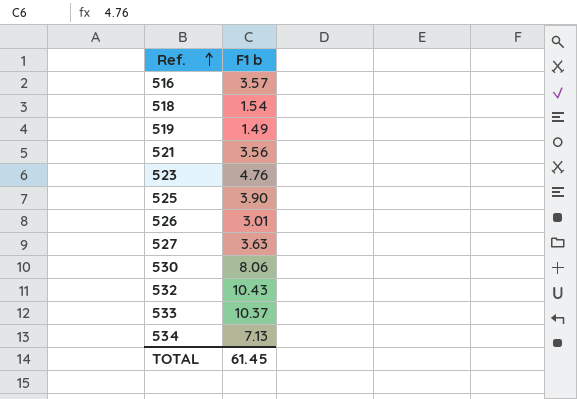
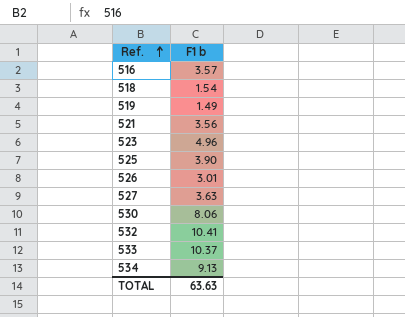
523 | F1 b: 4.76 -> 4.96
532 | F1 b: 10.43 -> 10.41
534 | F1 b: 7.13 -> 9.13
TOTAL | F1 b: 61.45 -> 63.63

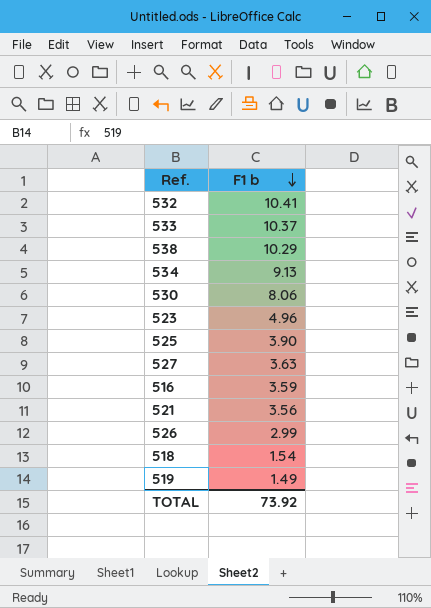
row order: Ref. ascending -> F1 b descending
row 538: none -> 10.29
516 | F1 b: 3.57 -> 3.59
526 | F1 b: 3.01 -> 2.99
TOTAL | F1 b: 63.63 -> 73.92

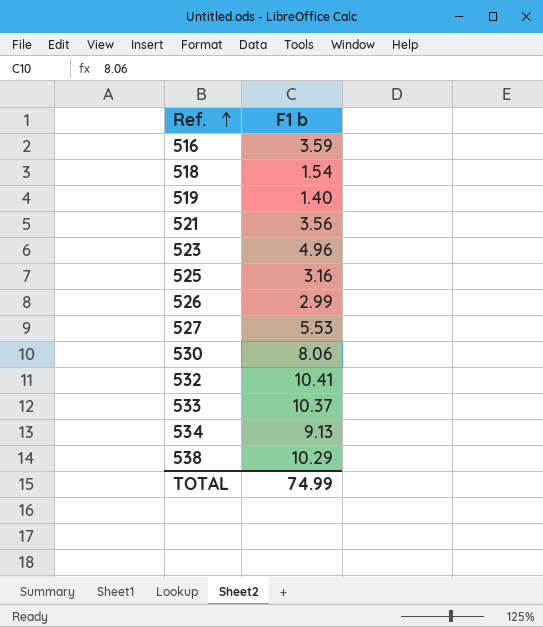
row order: F1 b descending -> Ref. ascending
519 | F1 b: 1.49 -> 1.40
525 | F1 b: 3.90 -> 3.16
527 | F1 b: 3.63 -> 5.53
TOTAL | F1 b: 73.92 -> 74.99

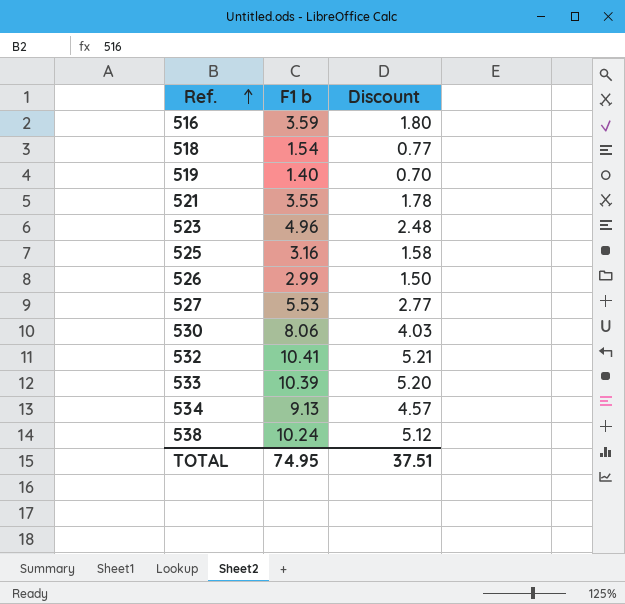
column Discount | formula: none -> [F1 b] * 0.5
521 | F1 b: 3.56 -> 3.55
533 | F1 b: 10.37 -> 10.39
538 | F1 b: 10.29 -> 10.24
TOTAL | F1 b: 74.99 -> 74.95

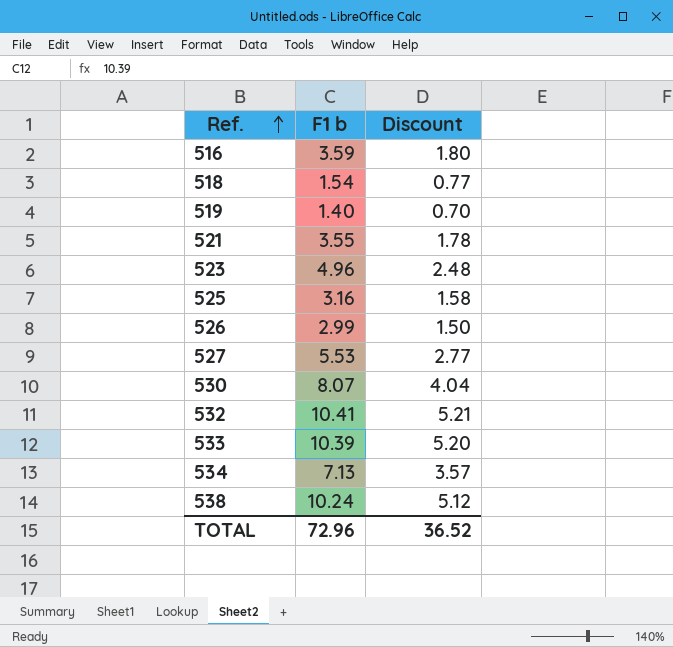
530 | F1 b: 8.06 -> 8.07
530 | Discount: 4.03 -> 4.04
534 | F1 b: 9.13 -> 7.13
534 | Discount: 4.57 -> 3.57
TOTAL | F1 b: 74.95 -> 72.96
TOTAL | Discount: 37.51 -> 36.52

